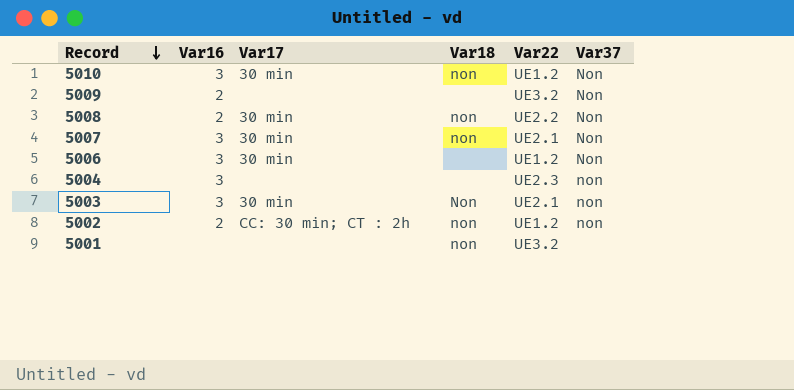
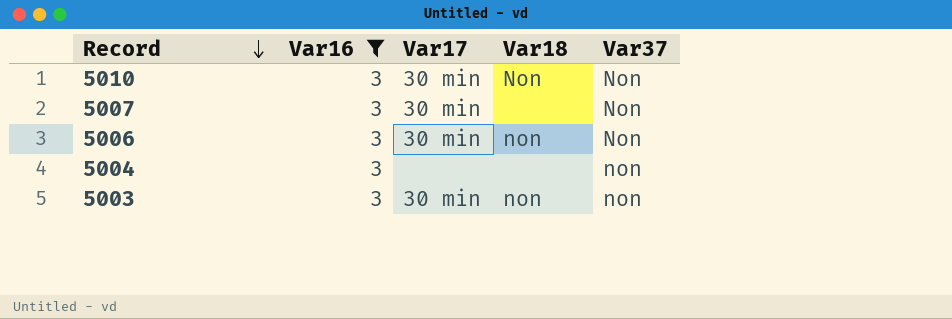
filter: none -> Var16 = 3
column Var22 | position: 5 -> none
5010 | Var18: non -> Non
5007 | Var18: non -> none
5006 | Var18: none -> non
5003 | Var18: Non -> non

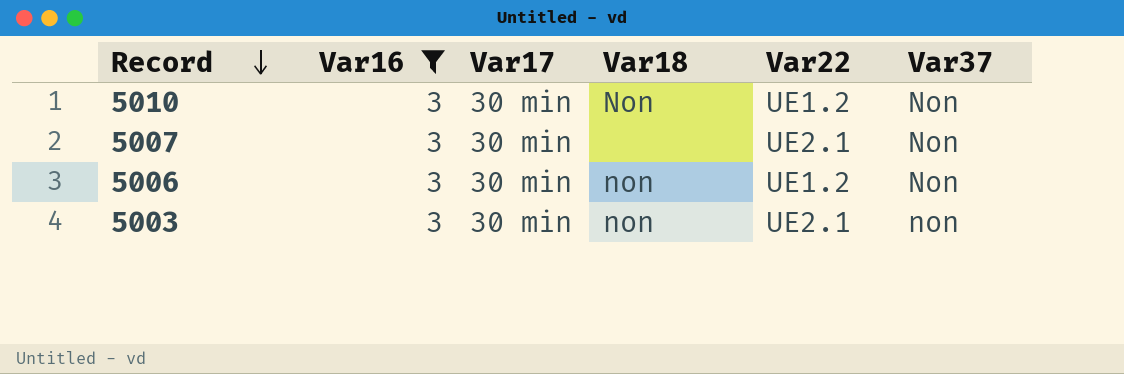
column Var22 | position: none -> 5
row 5004: 3 | none | none | non -> none

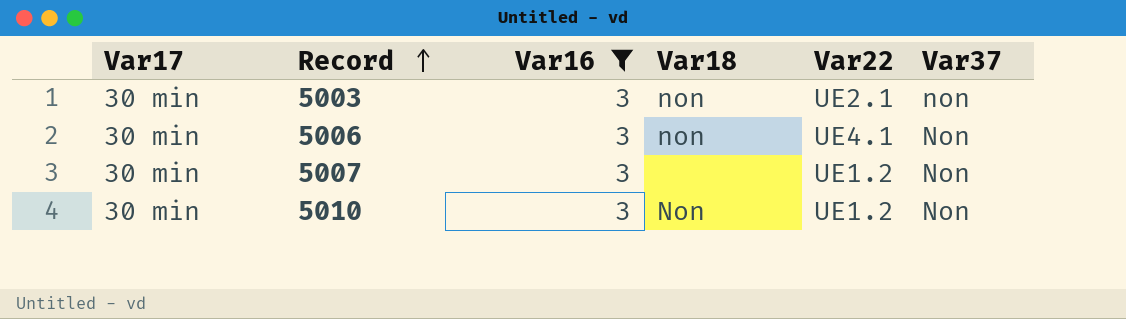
row order: Record descending -> Record ascending
column Var17 | position: 3 -> 1
5006 | Var22: UE1.2 -> UE4.1
5007 | Var22: UE2.1 -> UE1.2

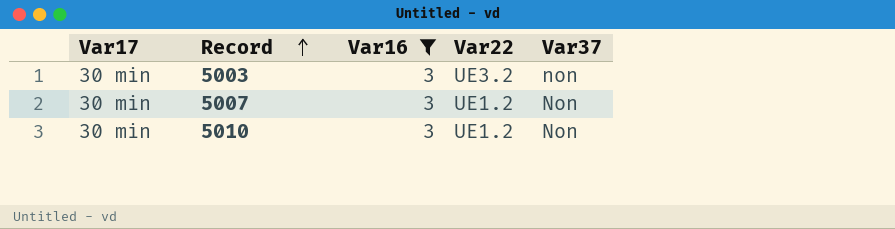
column Var18 | position: 4 -> none
row 5006: 30 min | 3 | non | UE4.1 | Non -> none
5003 | Var22: UE2.1 -> UE3.2

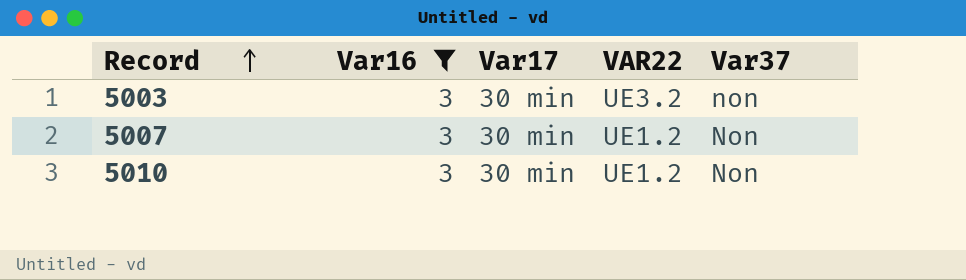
column Var17 | position: 1 -> 3
column name: Var22 -> VAR22

